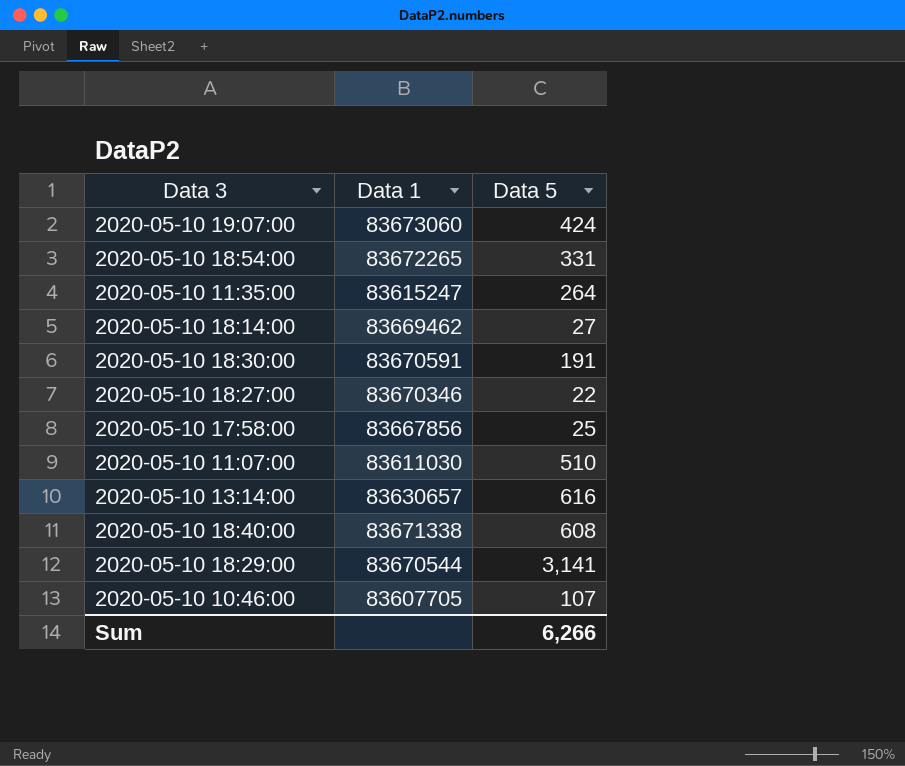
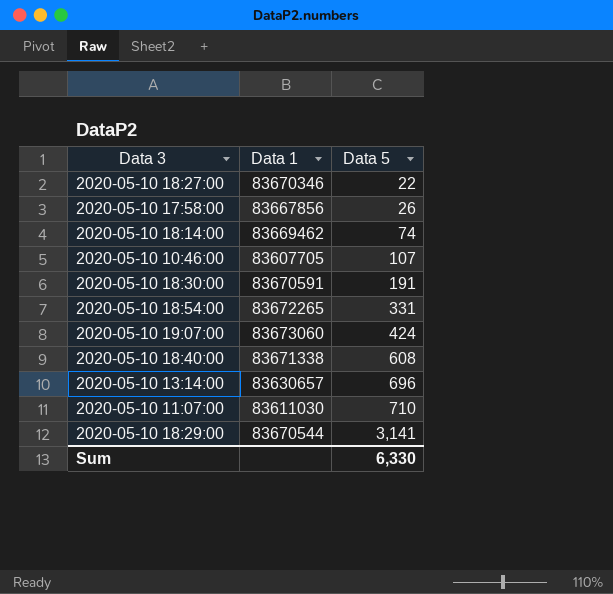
row order: none -> Data 5 ascending
row 2020-05-10 11:35:00: 83615247 | 264 -> none
2020-05-10 17:58:00 | Data 5: 25 -> 26
2020-05-10 18:14:00 | Data 5: 27 -> 74
2020-05-10 13:14:00 | Data 5: 616 -> 696
2020-05-10 11:07:00 | Data 5: 510 -> 710
Sum | Data 5: 6,266 -> 6,330

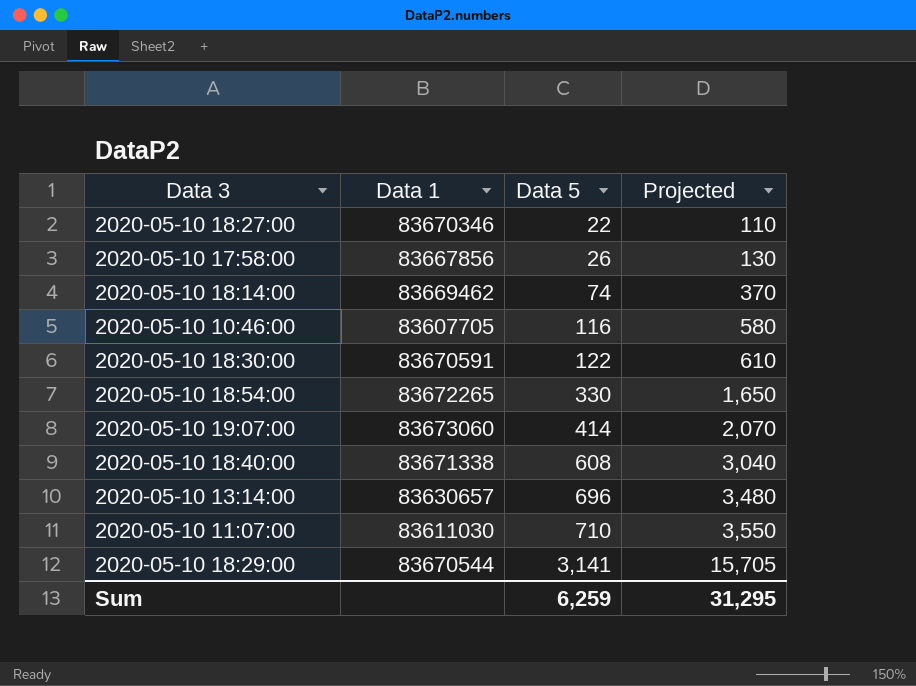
column Projected | formula: none -> [Data 5] * 5
2020-05-10 10:46:00 | Data 5: 107 -> 116
2020-05-10 18:30:00 | Data 5: 191 -> 122
2020-05-10 18:54:00 | Data 5: 331 -> 330
2020-05-10 19:07:00 | Data 5: 424 -> 414
Sum | Data 5: 6,330 -> 6,259

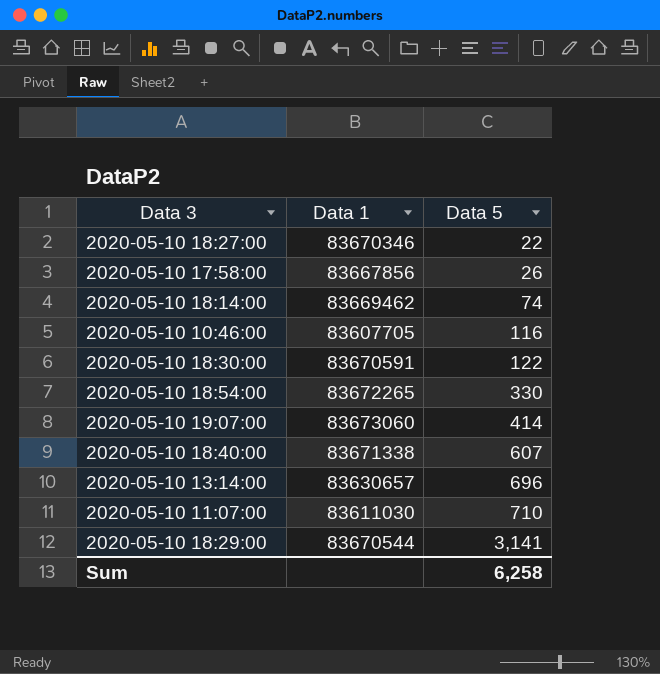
column Projected | formula: [Data 5] * 5 -> none
2020-05-10 18:40:00 | Data 5: 608 -> 607
Sum | Data 5: 6,259 -> 6,258

